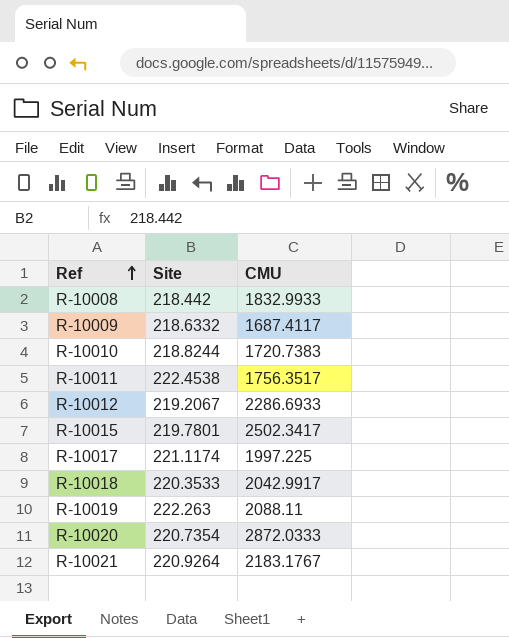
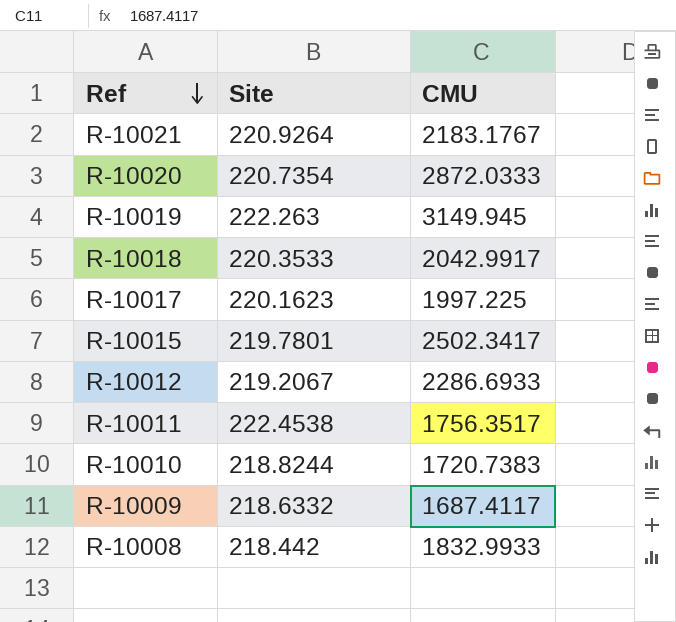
row order: Ref ascending -> Ref descending
R-10019 | CMU: 2088.11 -> 3149.945
R-10017 | Site: 221.1174 -> 220.1623

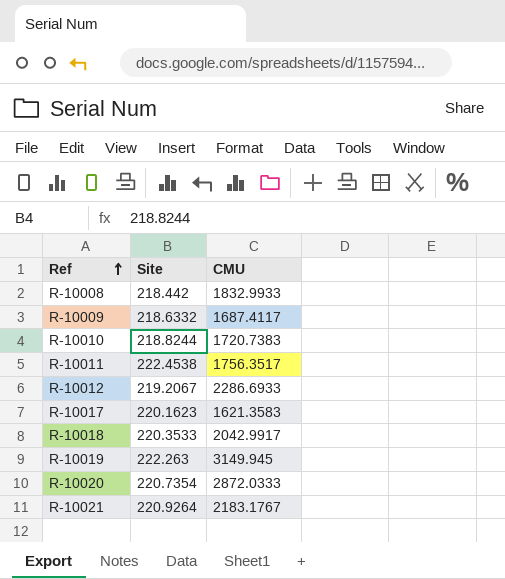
row order: Ref descending -> Ref ascending
row R-10015: 219.7801 | 2502.3417 -> none
R-10017 | CMU: 1997.225 -> 1621.3583

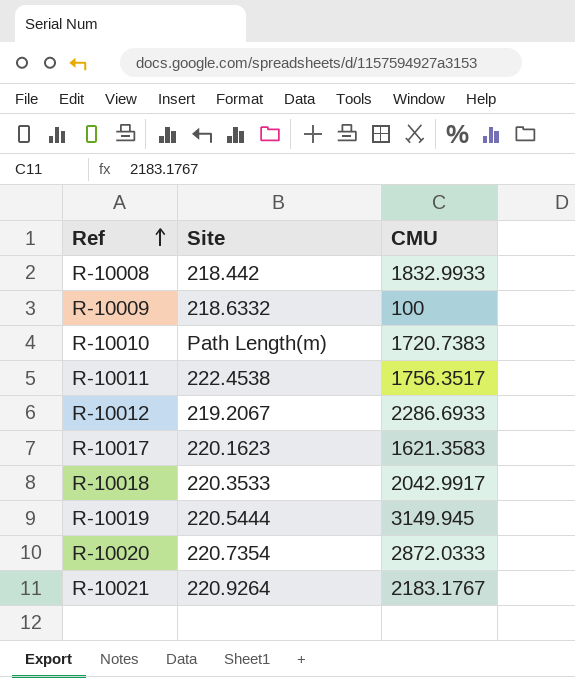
R-10009 | CMU: 1687.4117 -> 100
R-10010 | Site: 218.8244 -> Path Length(m)
R-10019 | Site: 222.263 -> 220.5444

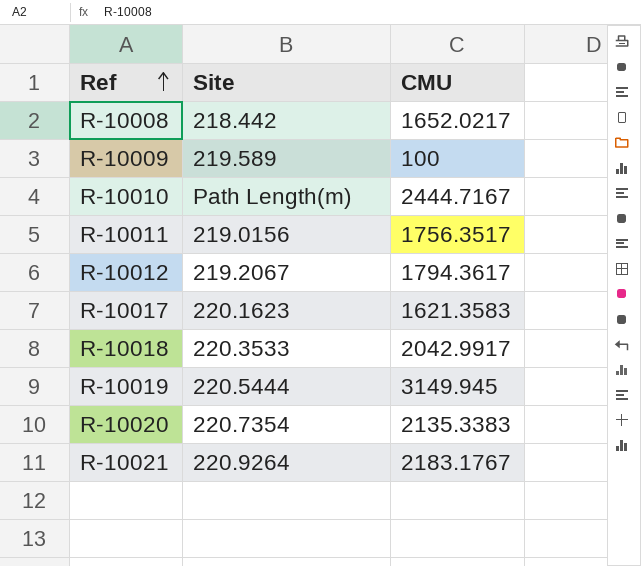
R-10008 | CMU: 1832.9933 -> 1652.0217
R-10009 | Site: 218.6332 -> 219.589
R-10010 | CMU: 1720.7383 -> 2444.7167
R-10011 | Site: 222.4538 -> 219.0156
R-10012 | CMU: 2286.6933 -> 1794.3617
R-10020 | CMU: 2872.0333 -> 2135.3383

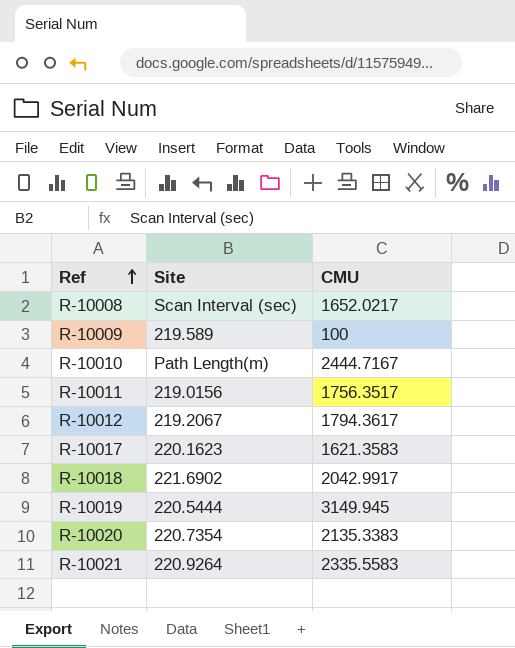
R-10008 | Site: 218.442 -> Scan Interval (sec)
R-10018 | Site: 220.3533 -> 221.6902
R-10021 | CMU: 2183.1767 -> 2335.5583

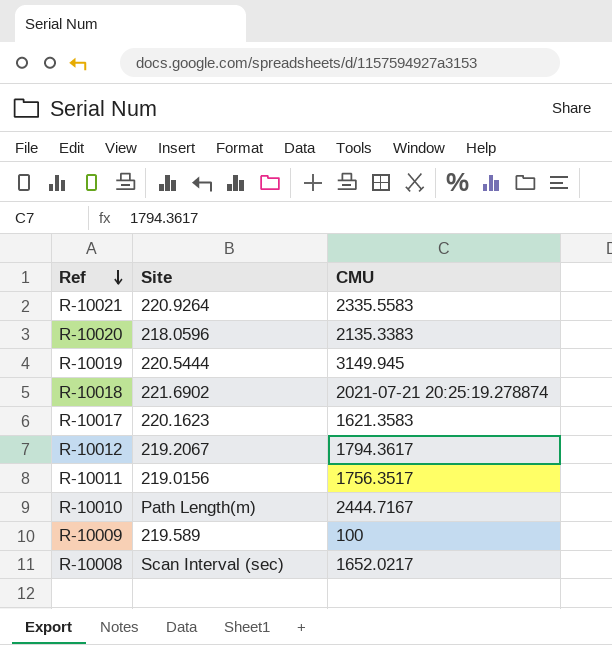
row order: Ref ascending -> Ref descending
R-10020 | Site: 220.7354 -> 218.0596
R-10018 | CMU: 2042.9917 -> 2021-07-21 20:25:19.278874

